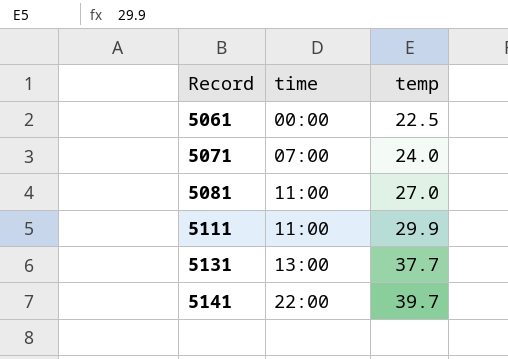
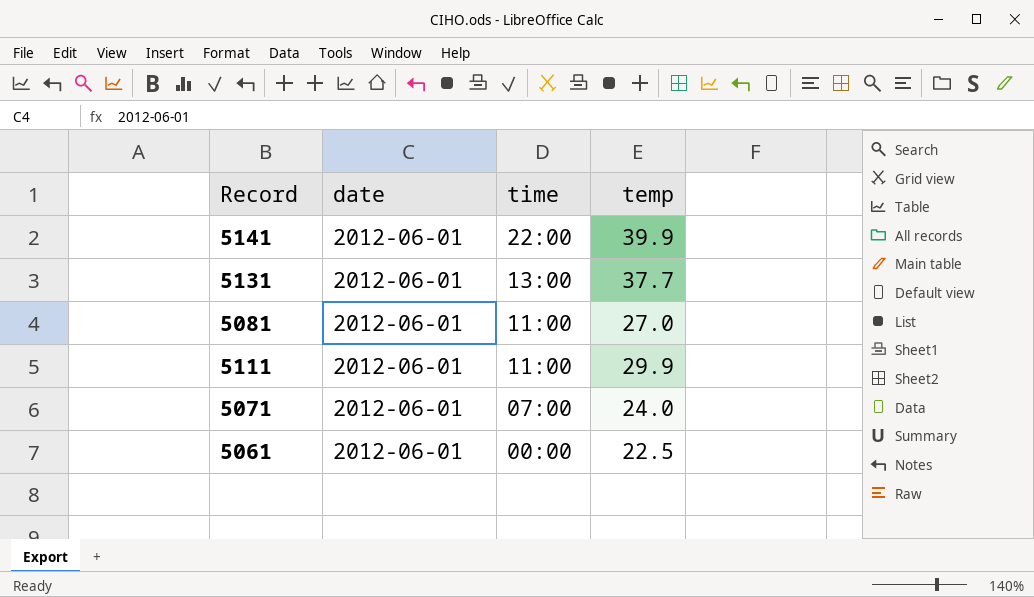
row order: Record ascending -> time descending
column date | position: none -> 2
5141 | temp: 39.7 -> 39.9

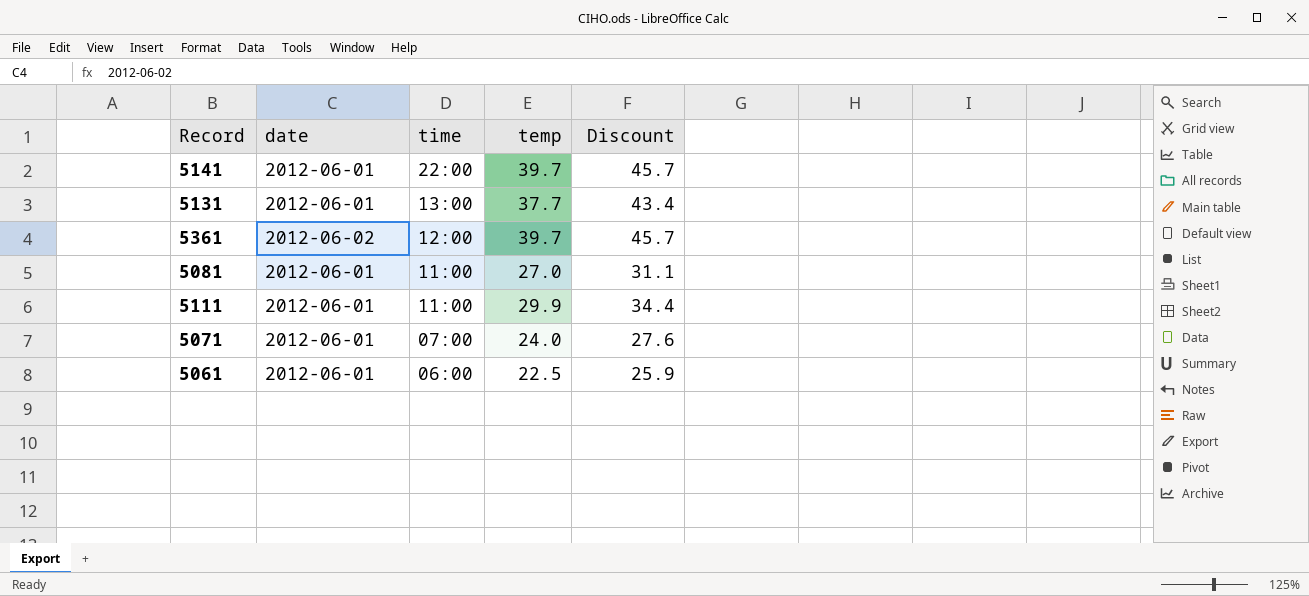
column Discount | formula: none -> [temp] * 1.15
5141 | temp: 39.9 -> 39.7
row 5361: none -> 2012-06-02 | 12:00 | 39.7 | 45.7
5061 | time: 00:00 -> 06:00

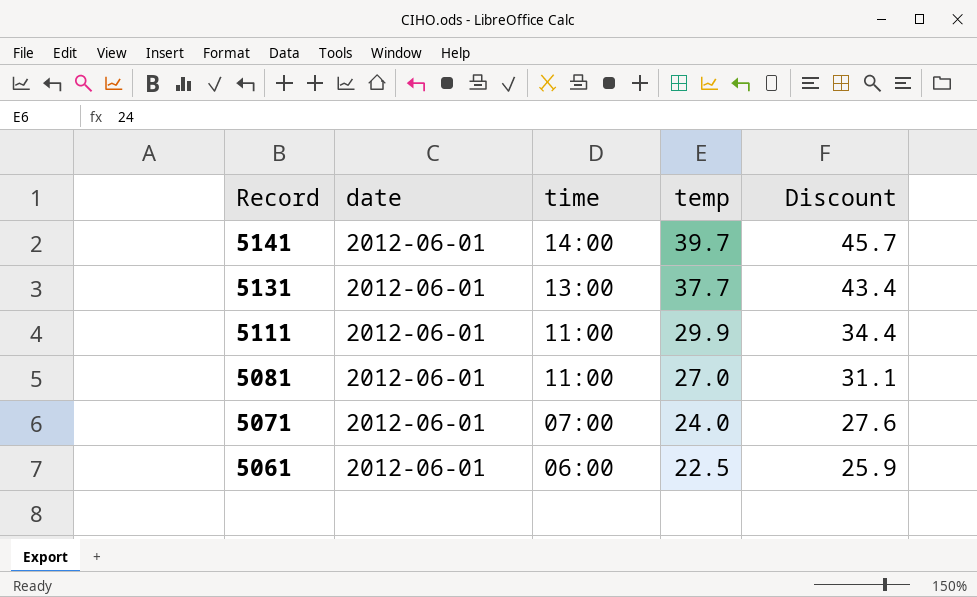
row order: time descending -> Record descending
row 5361: 2012-06-02 | 12:00 | 39.7 | 45.7 -> none
5141 | time: 22:00 -> 14:00

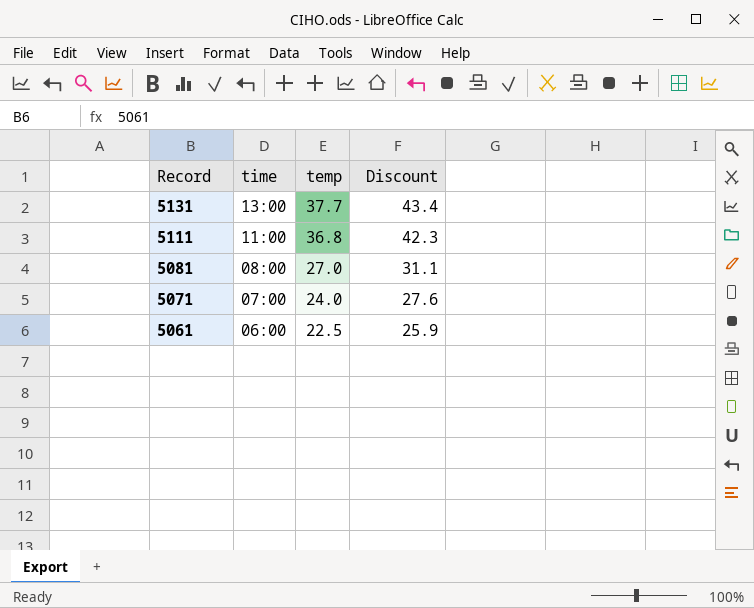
column date | position: 2 -> none
row 5141: 2012-06-01 | 14:00 | 39.7 | 45.7 -> none
5111 | temp: 29.9 -> 36.8
5111 | Discount: 34.4 -> 42.3
5081 | time: 11:00 -> 08:00

